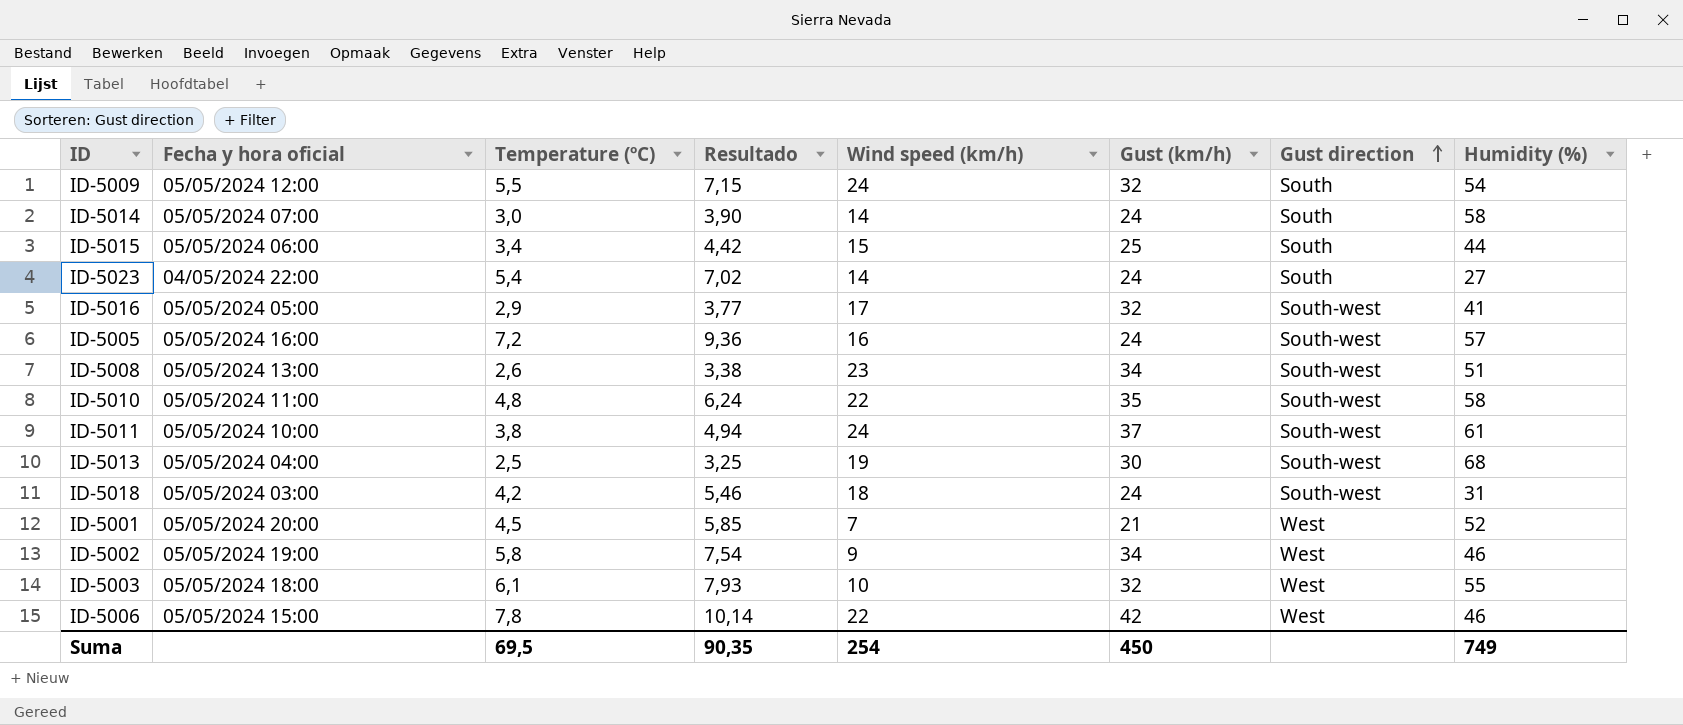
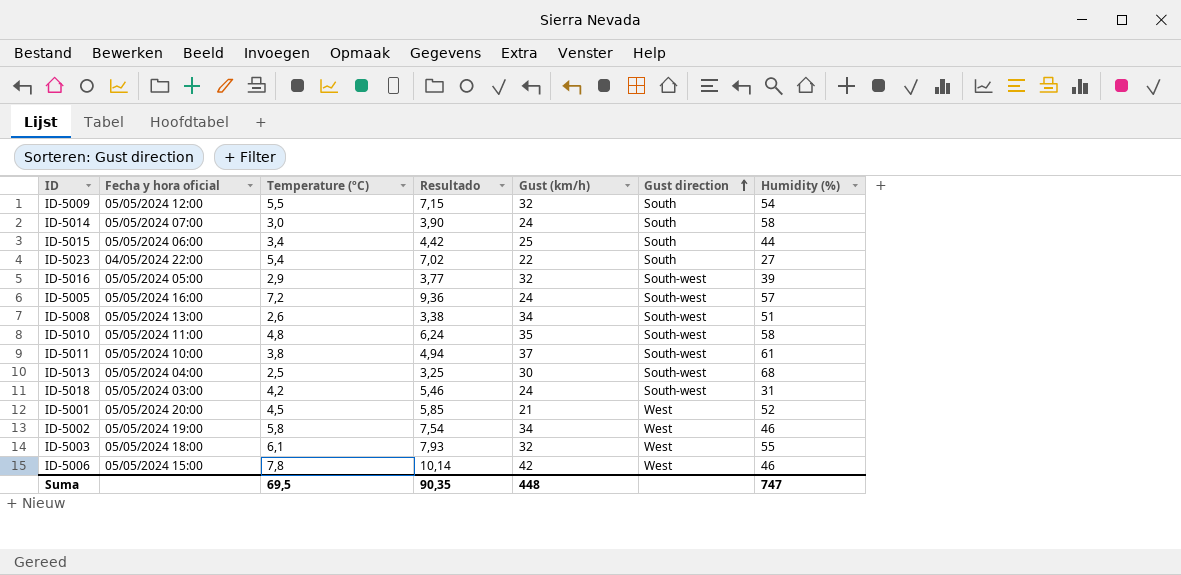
column Wind speed (km/h) | position: 5 -> none
ID-5023 | Gust (km/h): 24 -> 22
ID-5016 | Humidity (%): 41 -> 39
Suma | Gust (km/h): 450 -> 448
Suma | Humidity (%): 749 -> 747

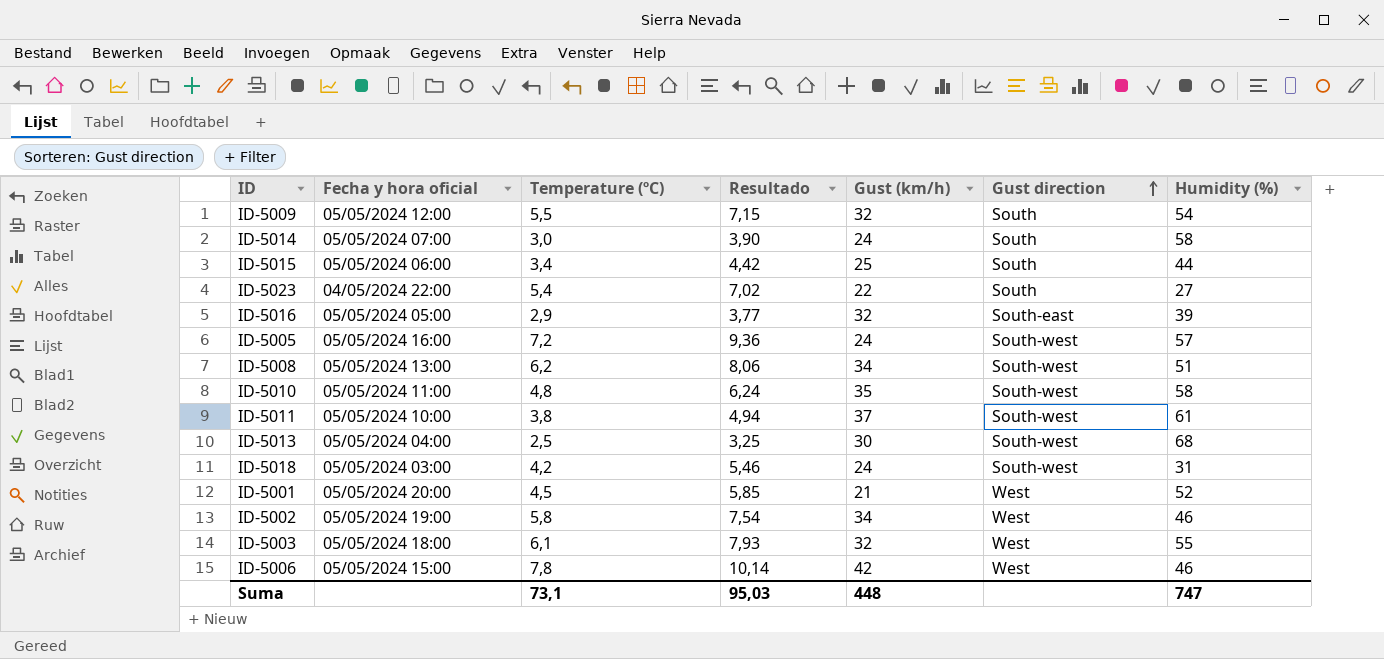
ID-5016 | Gust direction: South-west -> South-east
ID-5008 | Temperature (ºC): 2,6 -> 6,2
ID-5008 | Resultado: 3,38 -> 8,06
Suma | Temperature (ºC): 69,5 -> 73,1
Suma | Resultado: 90,35 -> 95,03

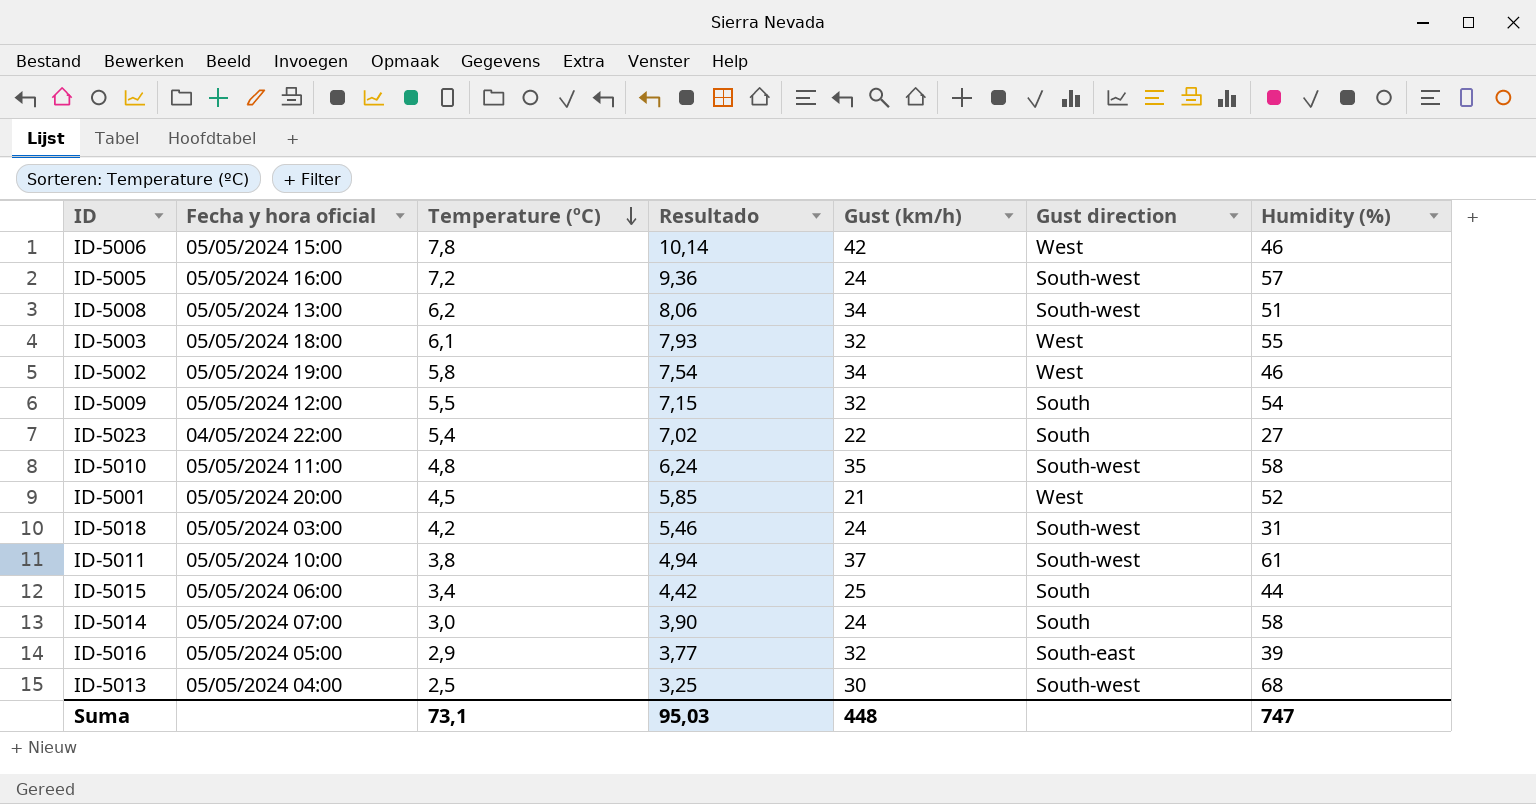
row order: Gust direction ascending -> Temperature (ºC) descending

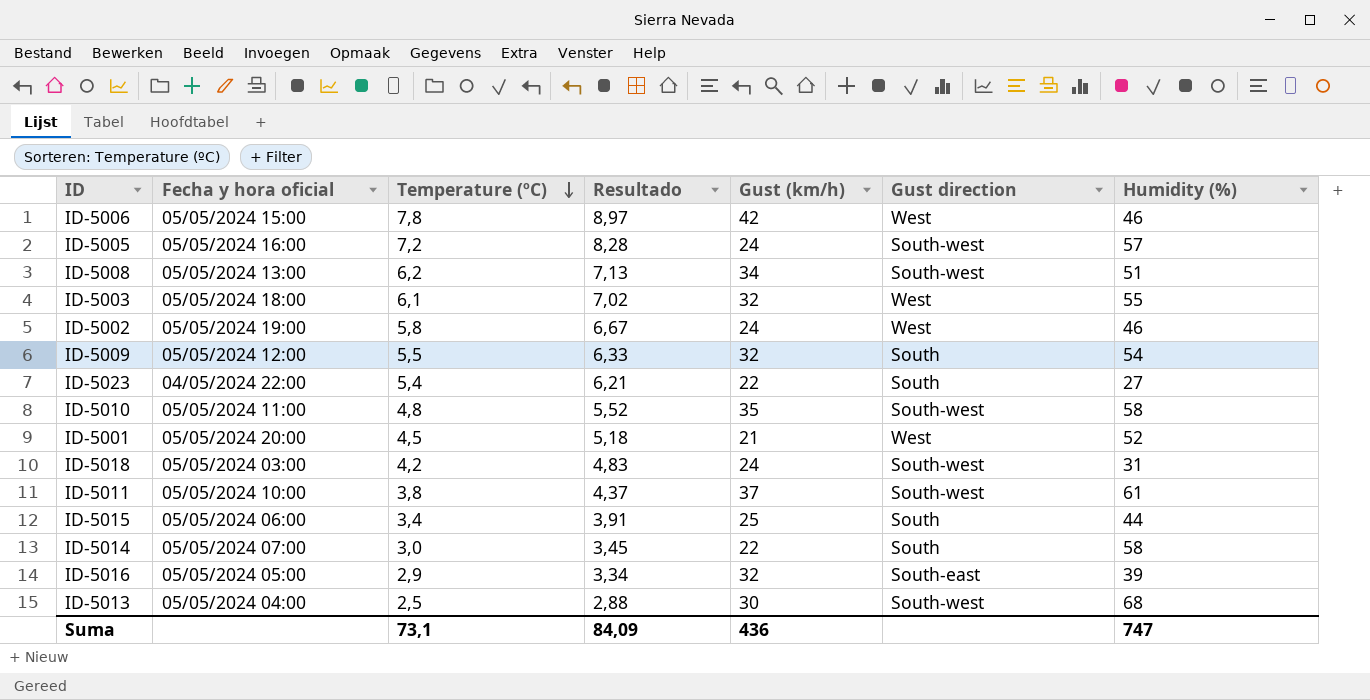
column Resultado | formula: [Temperature (ºC)] * 1,3 -> [Temperature (ºC)] * 1,15
ID-5002 | Gust (km/h): 34 -> 24
ID-5014 | Gust (km/h): 24 -> 22
Suma | Resultado: 95,03 -> 84,09
Suma | Gust (km/h): 448 -> 436

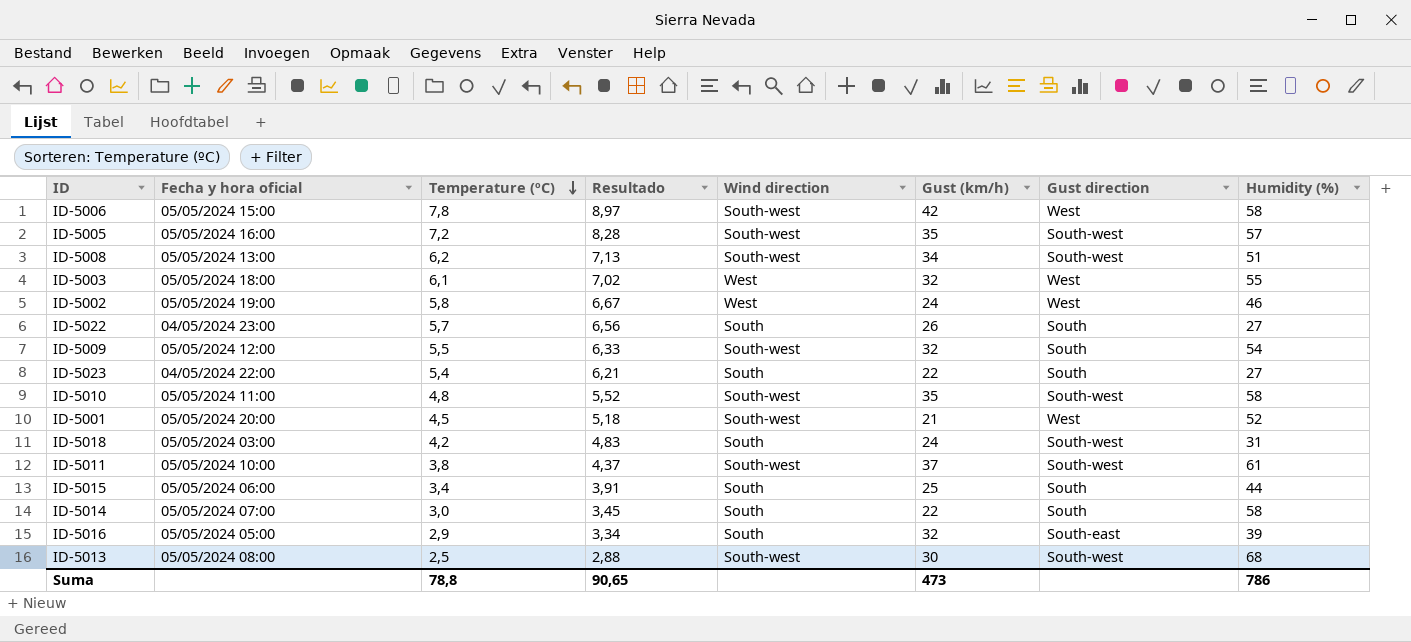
column Wind direction | position: none -> 5
ID-5006 | Humidity (%): 46 -> 58
ID-5005 | Gust (km/h): 24 -> 35
row ID-5022: none -> 04/05/2024 23:00 | 5,7 | 6,56 | South | 26 | South | 27
ID-5013 | Fecha y hora oficial: 05/05/2024 04:00 -> 05/05/2024 08:00
Suma | Temperature (ºC): 73,1 -> 78,8
Suma | Resultado: 84,09 -> 90,65
Suma | Gust (km/h): 436 -> 473
Suma | Humidity (%): 747 -> 786

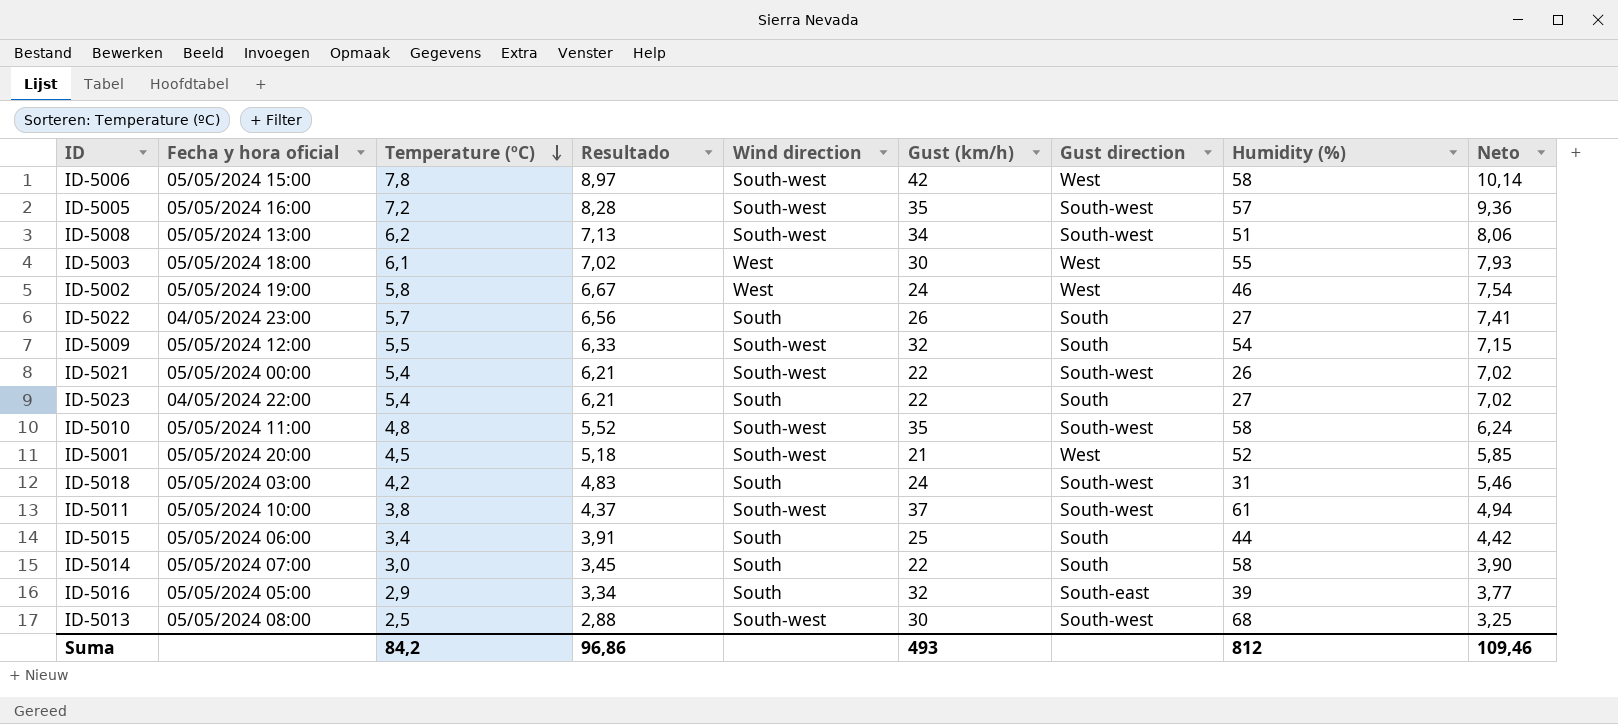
column Neto | formula: none -> [Temperature (ºC)] * 1,3
ID-5003 | Gust (km/h): 32 -> 30
row ID-5021: none -> 05/05/2024 00:00 | 5,4 | 6,21 | South-west | 22 | South-west | 26 | 7,02
Suma | Temperature (ºC): 78,8 -> 84,2
Suma | Resultado: 90,65 -> 96,86
Suma | Gust (km/h): 473 -> 493
Suma | Humidity (%): 786 -> 812

